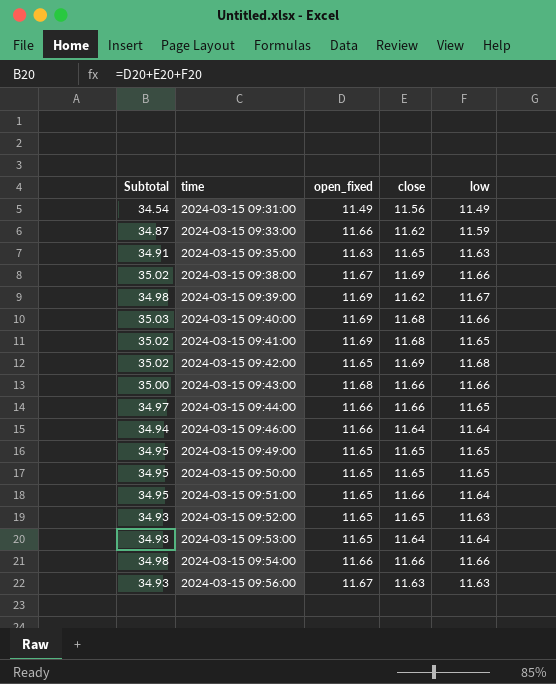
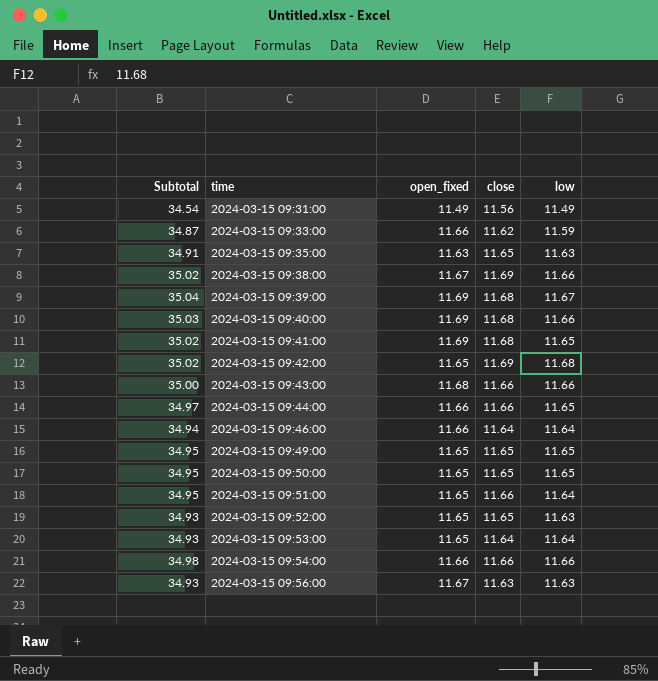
2024-03-15 09:39:00 | Subtotal: 34.98 -> 35.04
2024-03-15 09:39:00 | close: 11.62 -> 11.68

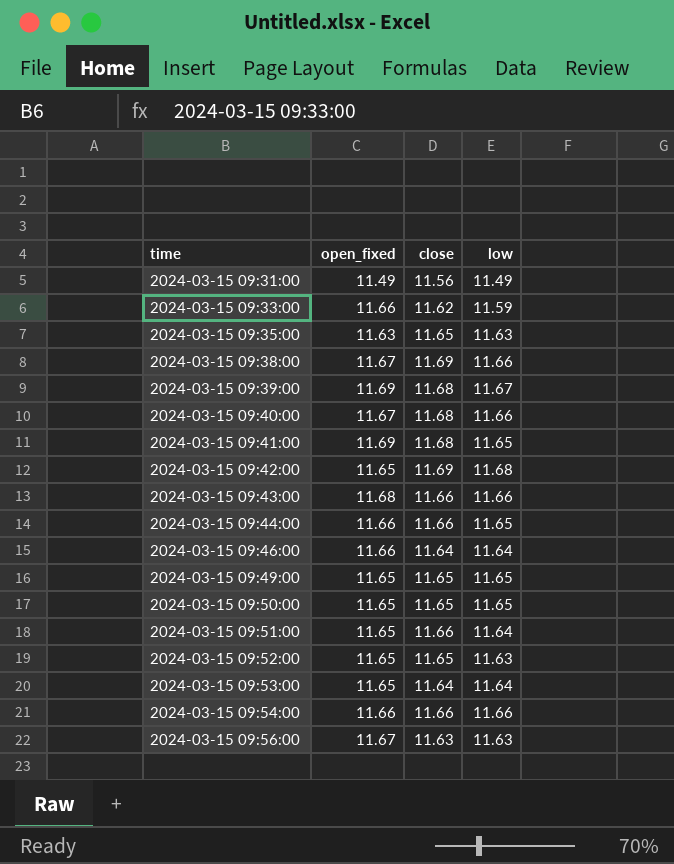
column Subtotal | formula: [open_fixed] + [close] + [low] -> none
2024-03-15 09:40:00 | open_fixed: 11.69 -> 11.67

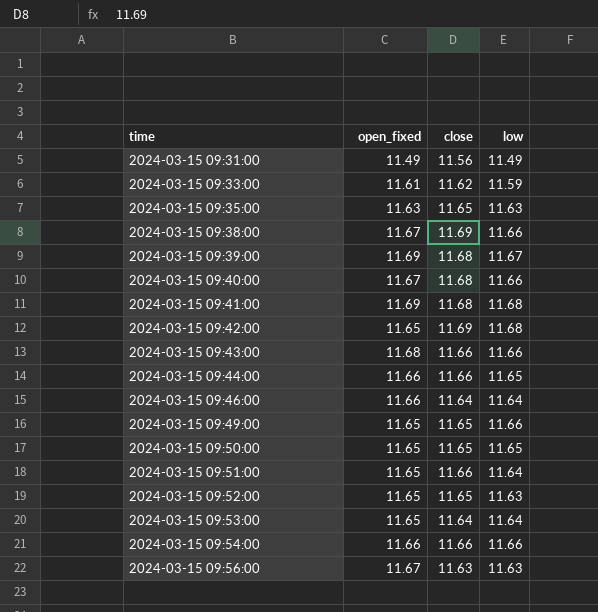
2024-03-15 09:33:00 | open_fixed: 11.66 -> 11.61
2024-03-15 09:41:00 | low: 11.65 -> 11.68
2024-03-15 09:49:00 | low: 11.65 -> 11.66

